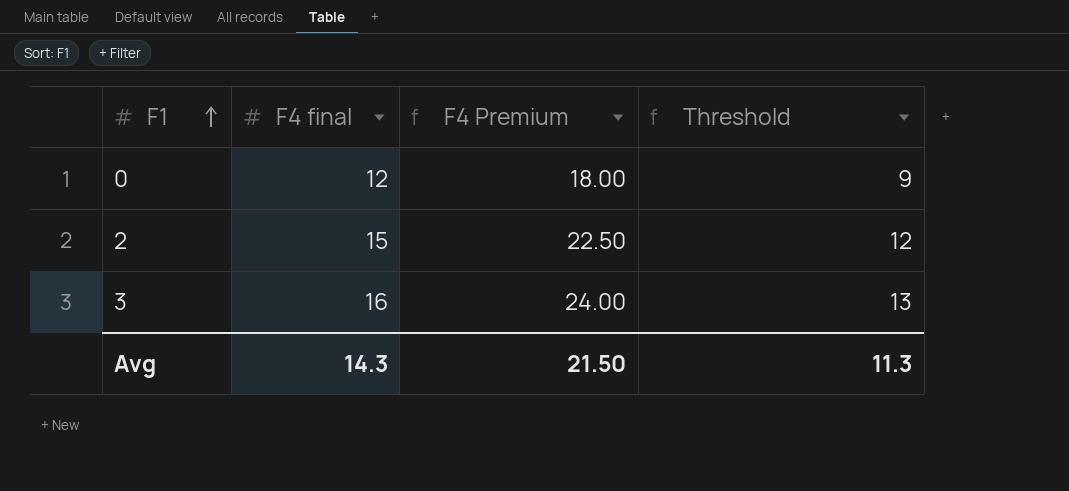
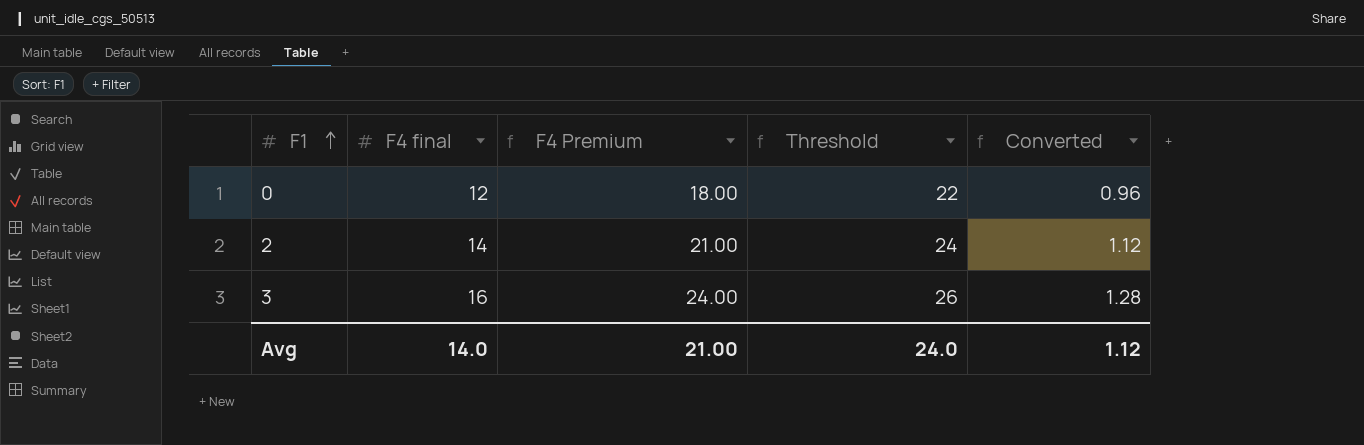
column Threshold | formula: [F4 final] - 3 -> [F4 final] + 10
column Converted | formula: none -> [F4 final] * 0.08
2 | F4 final: 15 -> 14
2 | F4 Premium: 22.50 -> 21.00
Avg | F4 final: 14.3 -> 14.0
Avg | F4 Premium: 21.50 -> 21.00
Avg | Threshold: 11.3 -> 24.0

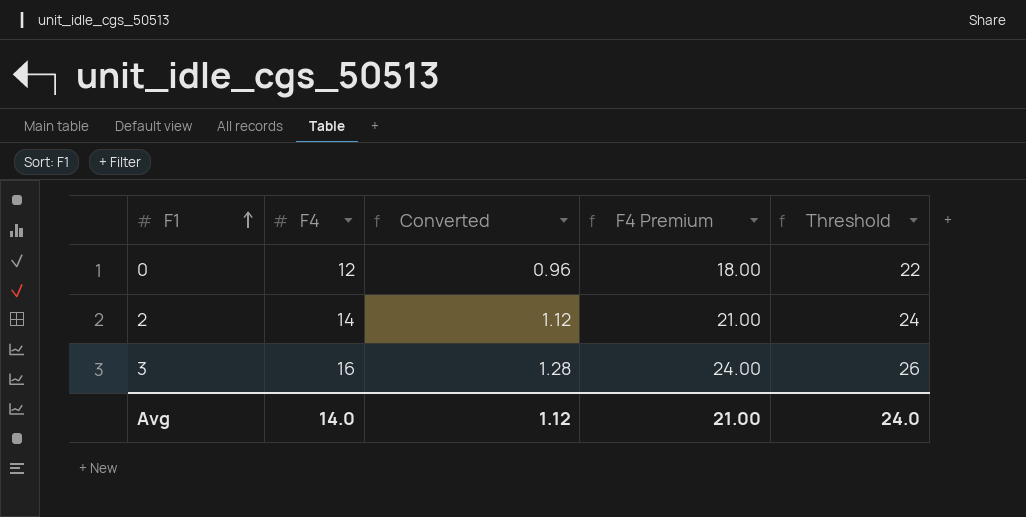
column name: F4 final -> F4
column Converted | position: 5 -> 3

